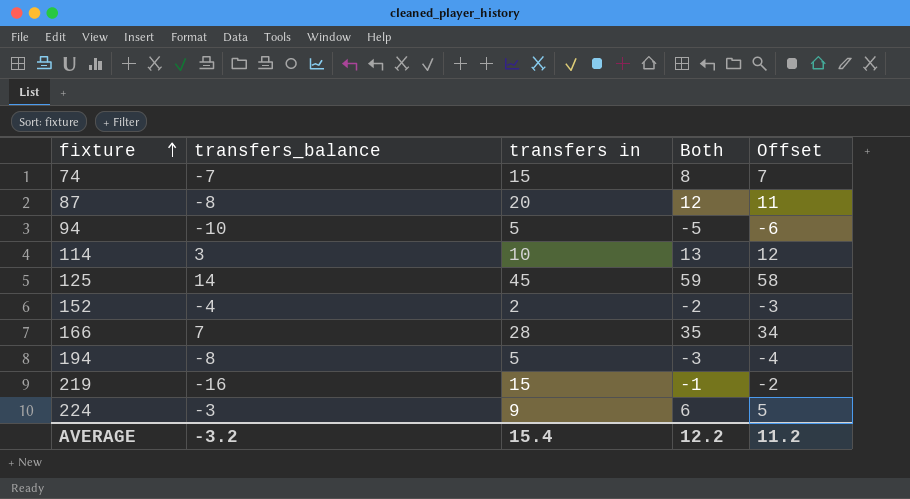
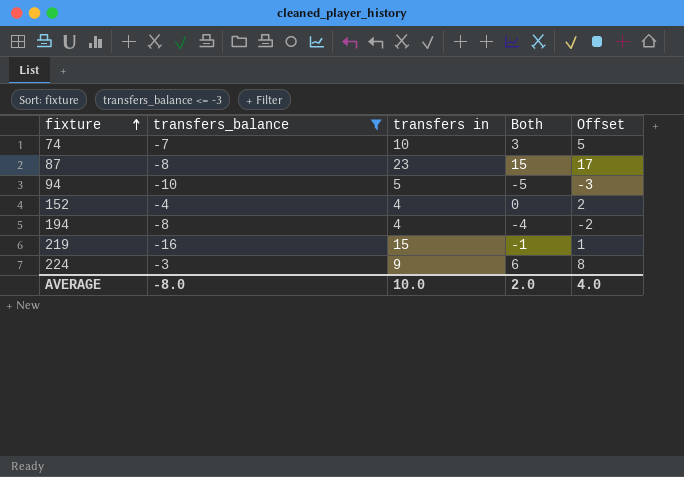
filter: none -> transfers_balance <= -3
column Offset | formula: [Both] - 1 -> [Both] + 2
74 | transfers in: 15 -> 10
74 | Both: 8 -> 3
87 | transfers in: 20 -> 23
87 | Both: 12 -> 15
152 | transfers in: 2 -> 4
152 | Both: -2 -> 0
194 | transfers in: 5 -> 4
194 | Both: -3 -> -4
AVERAGE | transfers_balance: -3.2 -> -8.0
AVERAGE | transfers in: 15.4 -> 10.0
AVERAGE | Both: 12.2 -> 2.0
AVERAGE | Offset: 11.2 -> 4.0

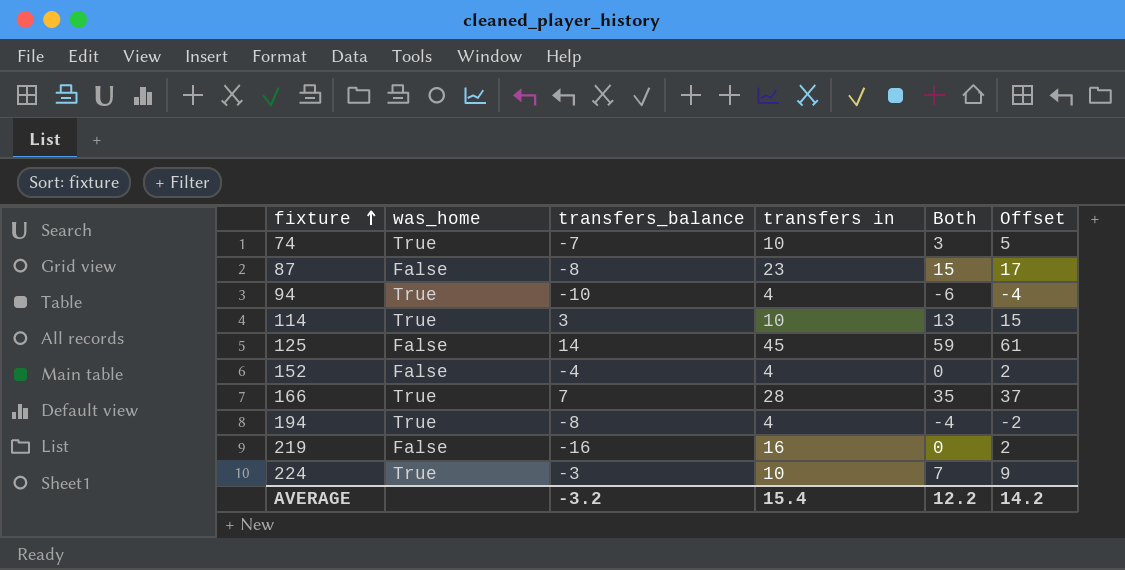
filter: transfers_balance <= -3 -> none
column was_home | position: none -> 2
94 | transfers in: 5 -> 4
94 | Both: -5 -> -6
94 | Offset: -3 -> -4
219 | transfers in: 15 -> 16
219 | Both: -1 -> 0
219 | Offset: 1 -> 2
224 | transfers in: 9 -> 10
224 | Both: 6 -> 7
224 | Offset: 8 -> 9
AVERAGE | transfers_balance: -8.0 -> -3.2
AVERAGE | transfers in: 10.0 -> 15.4
AVERAGE | Both: 2.0 -> 12.2
AVERAGE | Offset: 4.0 -> 14.2

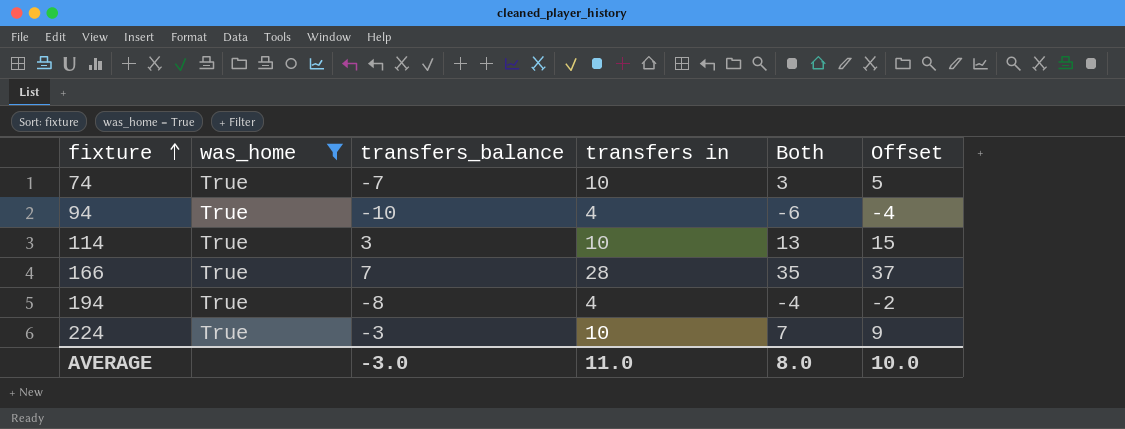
filter: none -> was_home = True
AVERAGE | transfers_balance: -3.2 -> -3.0
AVERAGE | transfers in: 15.4 -> 11.0
AVERAGE | Both: 12.2 -> 8.0
AVERAGE | Offset: 14.2 -> 10.0

